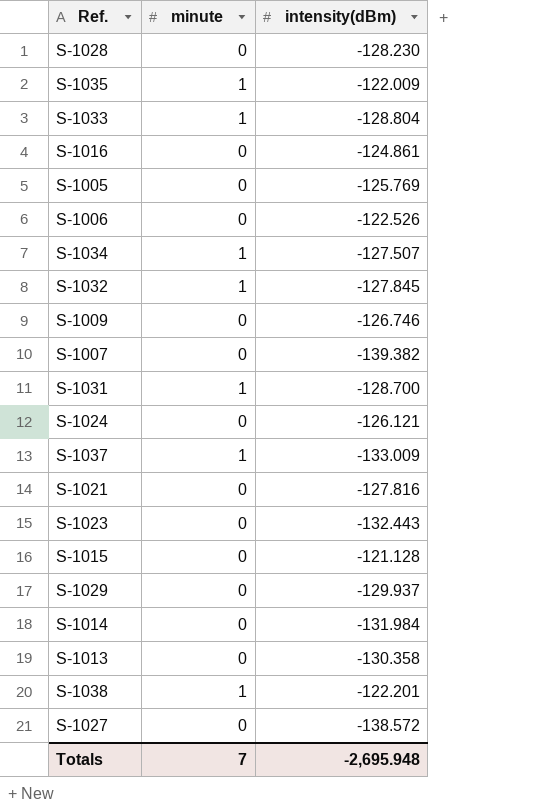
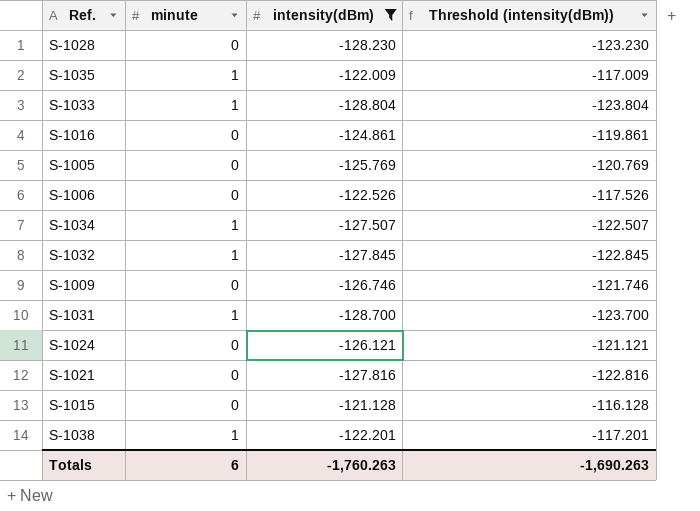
filter: none -> intensity(dBm) >= -128.804
column Threshold (intensity(dBm)) | formula: none -> [intensity(dBm)] + 5
Totals | minute: 7 -> 6
Totals | intensity(dBm): -2,695.948 -> -1,760.263

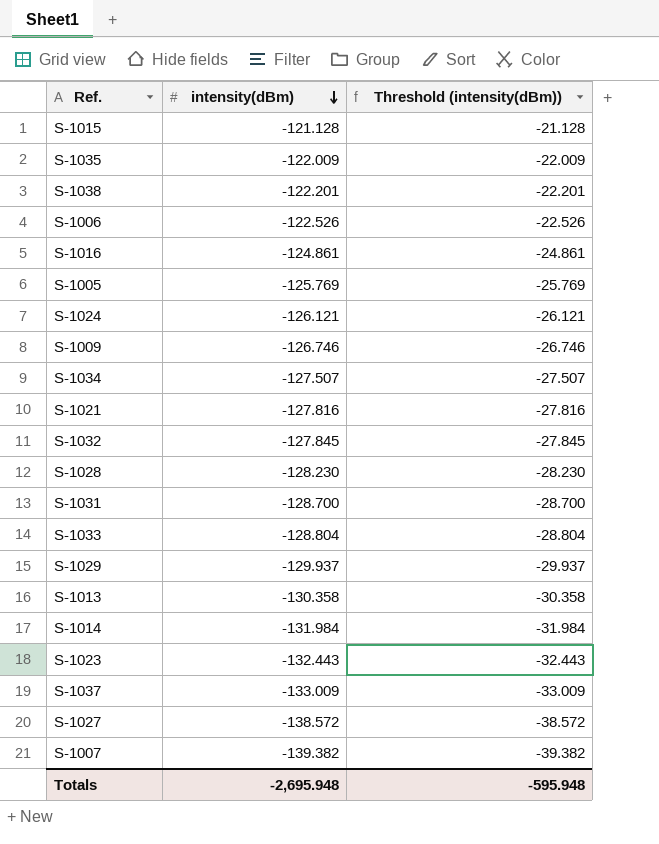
filter: intensity(dBm) >= -128.804 -> none
row order: none -> intensity(dBm) descending
column minute | position: 2 -> none
column Threshold (intensity(dBm)) | formula: [intensity(dBm)] + 5 -> [intensity(dBm)] + 100
Totals | intensity(dBm): -1,760.263 -> -2,695.948
Totals | Threshold (intensity(dBm)): -1,690.263 -> -595.948

